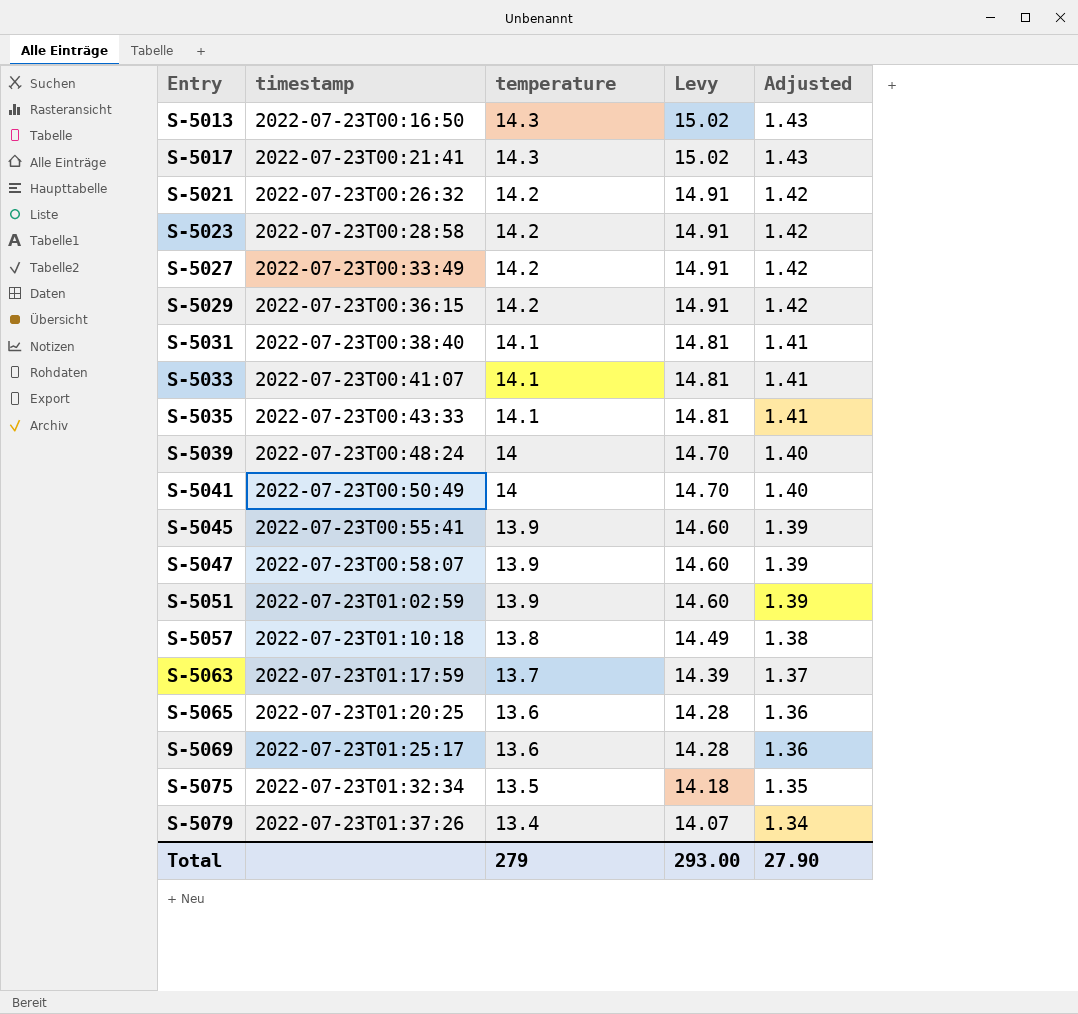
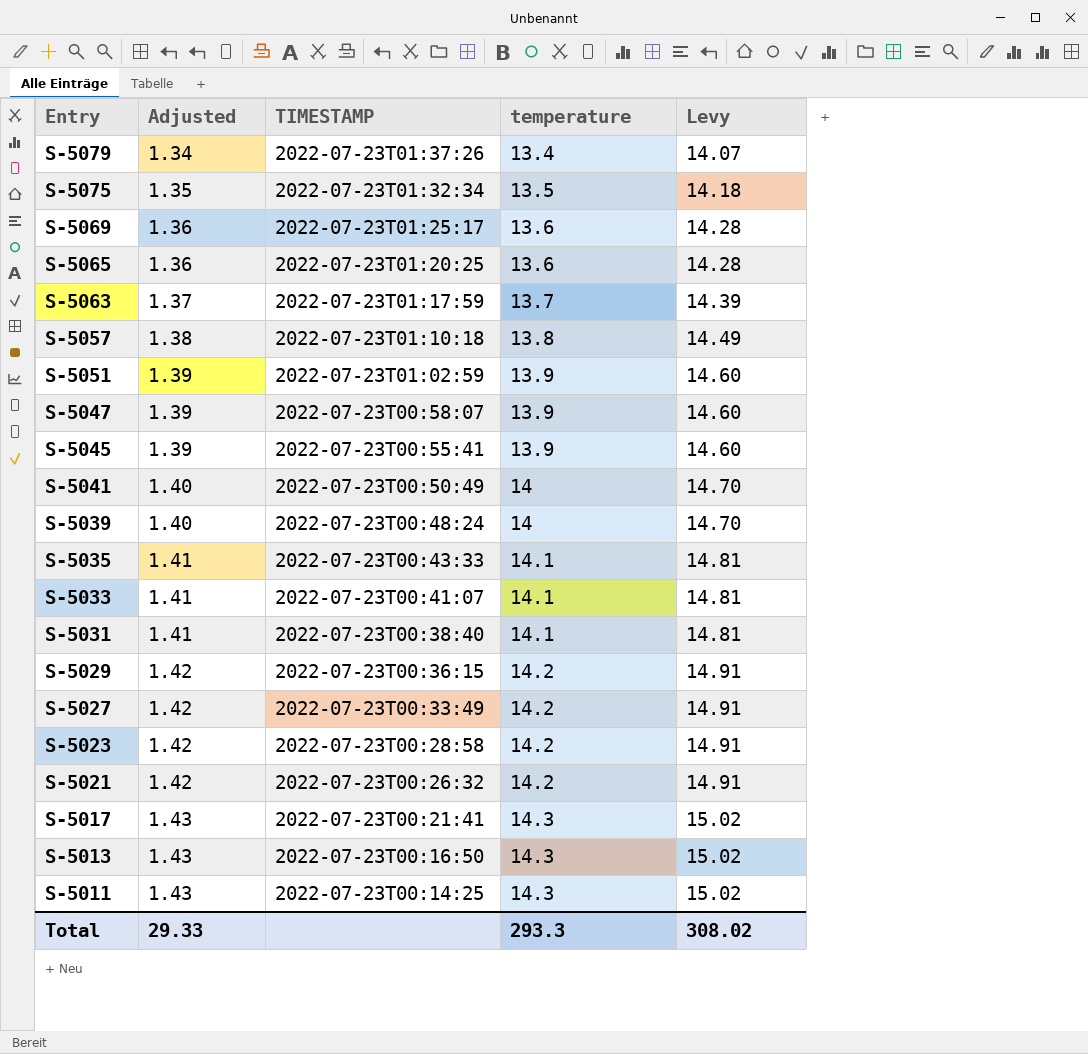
row order: Entry ascending -> Entry descending
column Adjusted | position: 5 -> 2
column name: timestamp -> TIMESTAMP
row S-5011: none -> 1.43 | 2022-07-23T00:14:25 | 14.3 | 15.02
Total | Adjusted: 27.90 -> 29.33
Total | temperature: 279 -> 293.3
Total | Levy: 293.00 -> 308.02

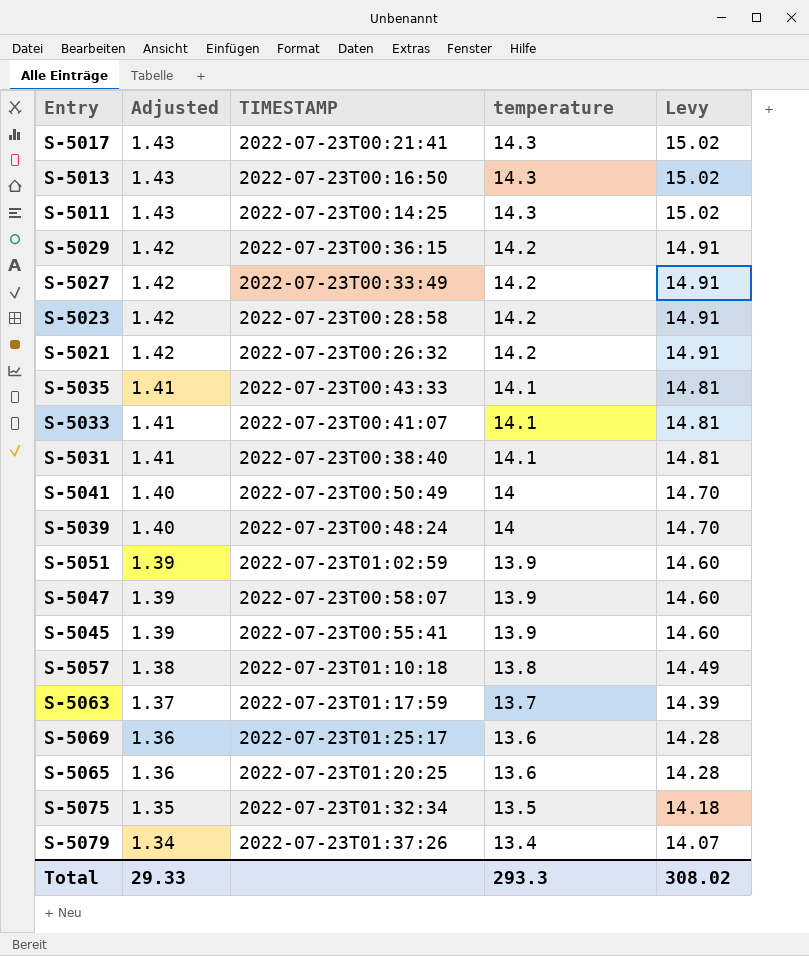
row order: Entry descending -> Adjusted descending

